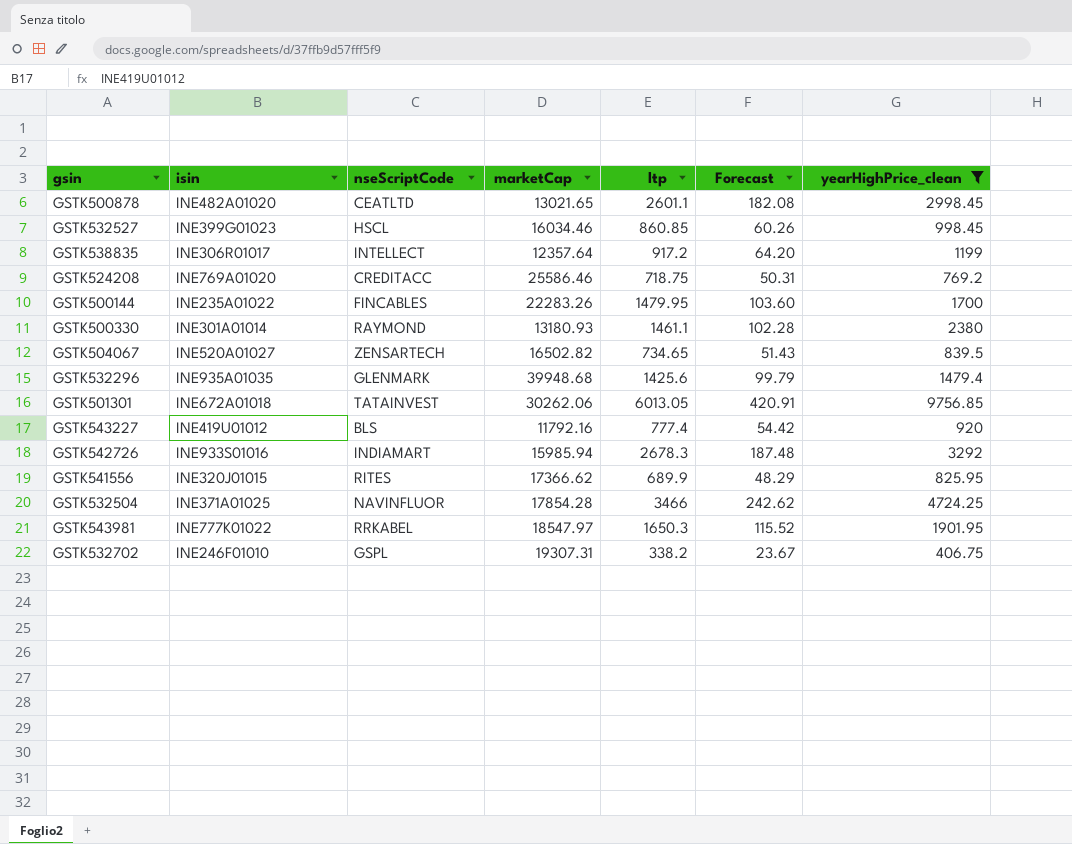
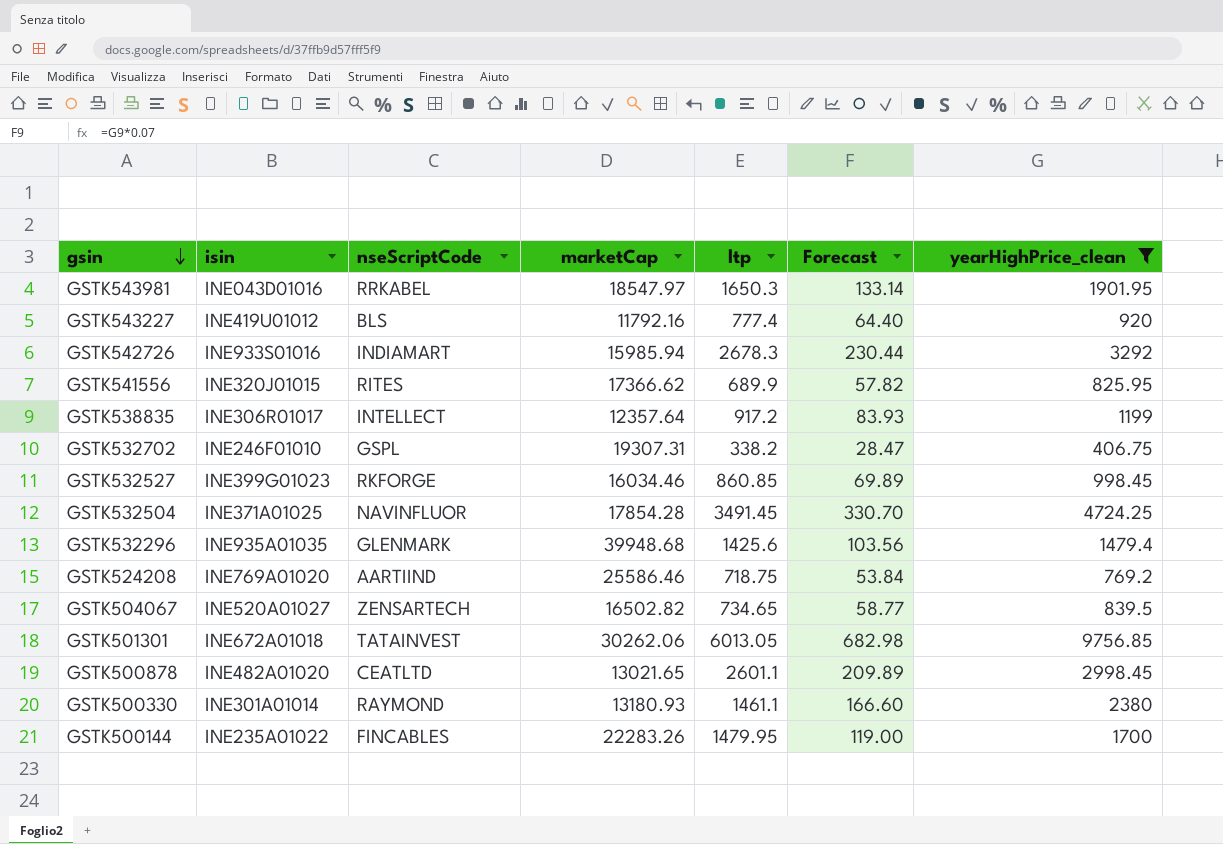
row order: none -> gsin descending
column Forecast | formula: [ltp] * 0.07 -> [yearHighPrice_clean] * 0.07
GSTK543981 | isin: INE777K01022 -> INE043D01016
GSTK532527 | nseScriptCode: HSCL -> RKFORGE
GSTK532504 | ltp: 3466 -> 3491.45
GSTK524208 | nseScriptCode: CREDITACC -> AARTIIND

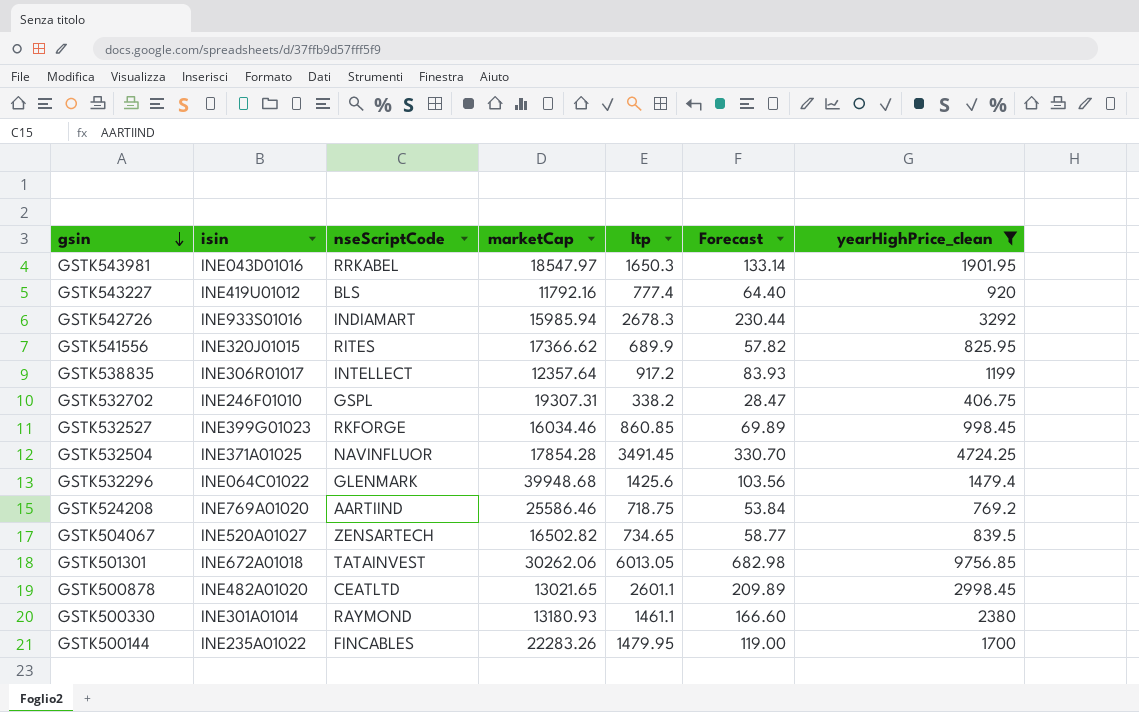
GSTK532296 | isin: INE935A01035 -> INE064C01022

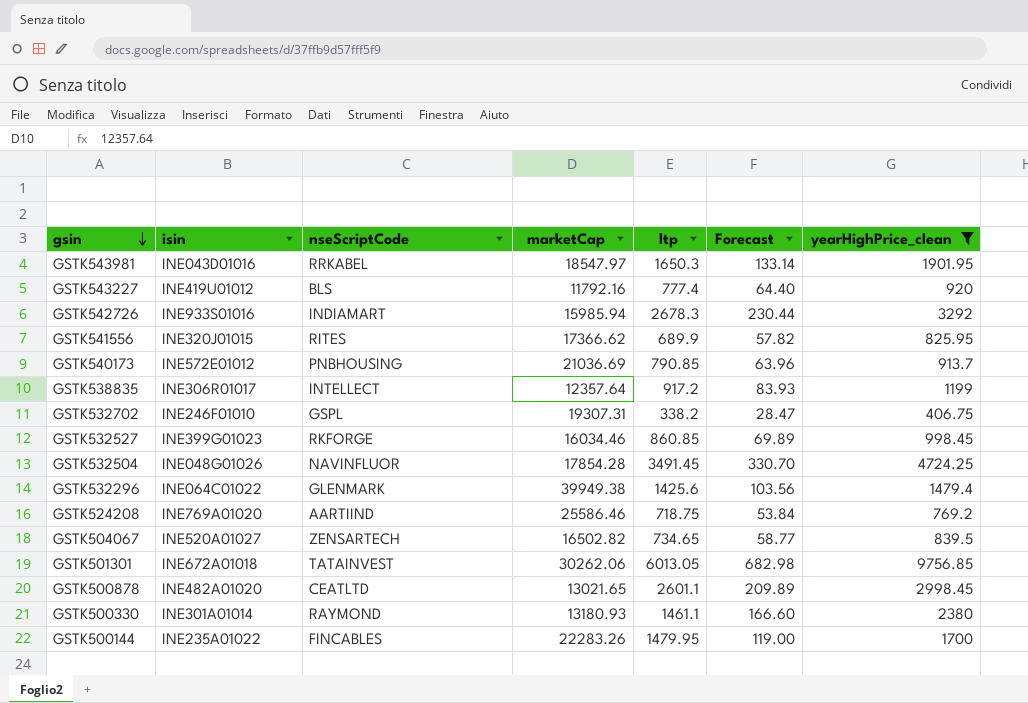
row GSTK540173: none -> INE572E01012 | PNBHOUSING | 21036.69 | 790.85 | 63.96 | 913.7
GSTK532504 | isin: INE371A01025 -> INE048G01026
GSTK532296 | marketCap: 39948.68 -> 39949.38

